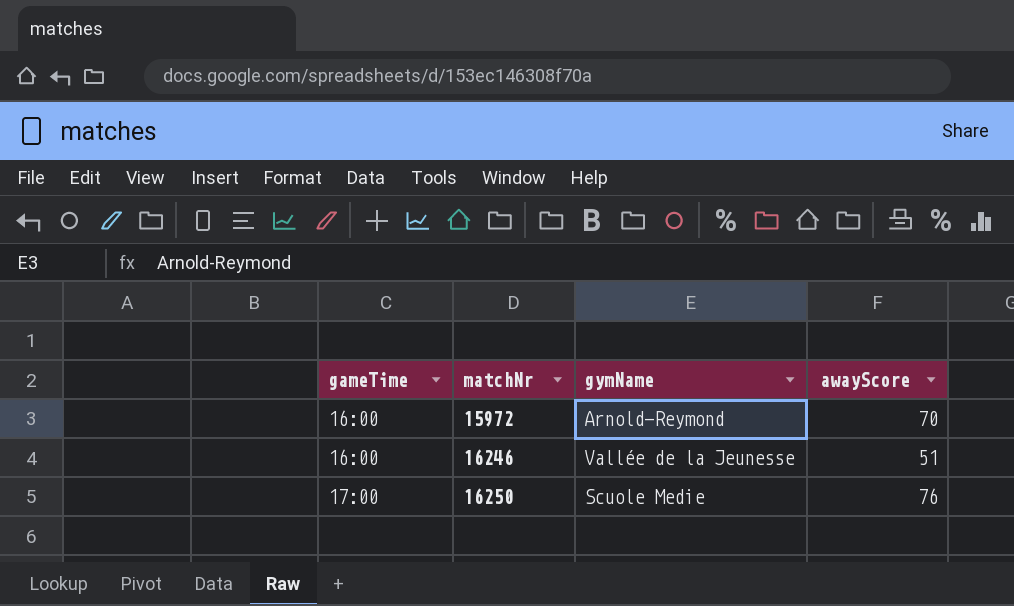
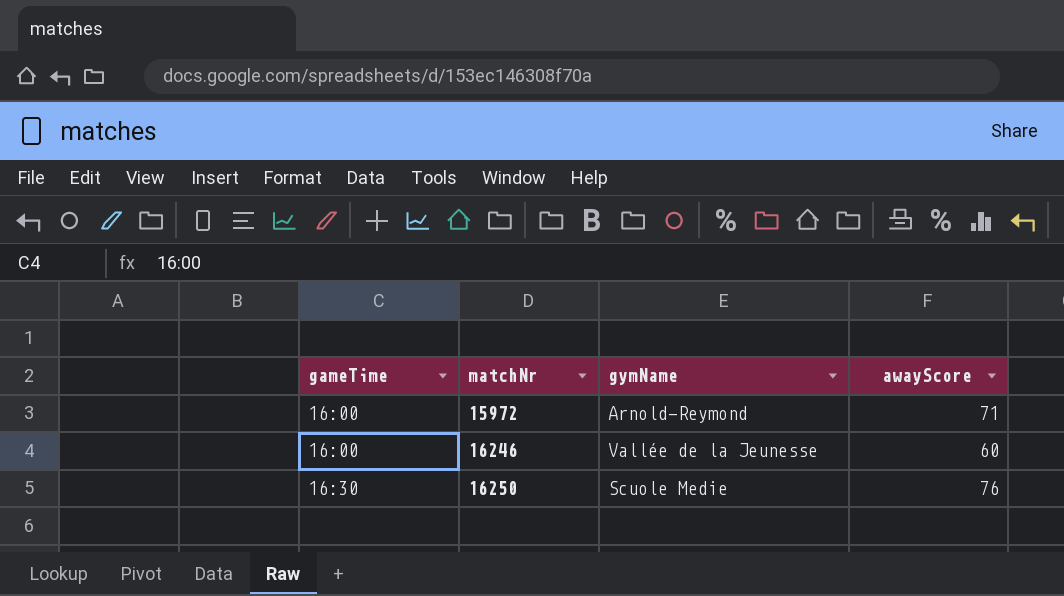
15972 | awayScore: 70 -> 71
16246 | awayScore: 51 -> 60
16250 | gameTime: 17:00 -> 16:30

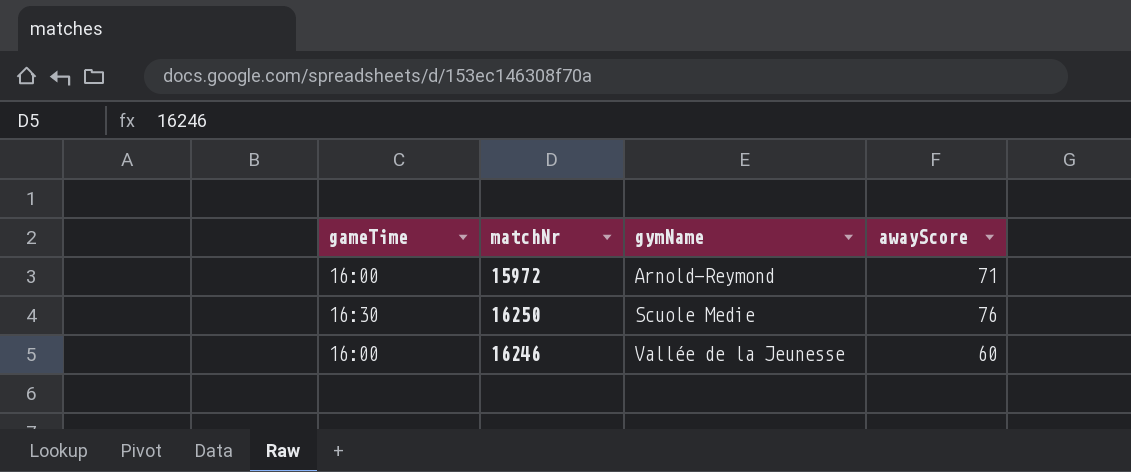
row order: gameTime ascending -> gymName ascending

